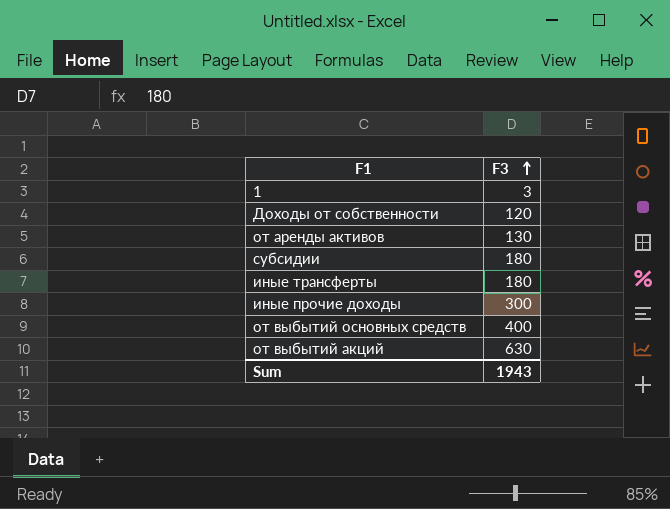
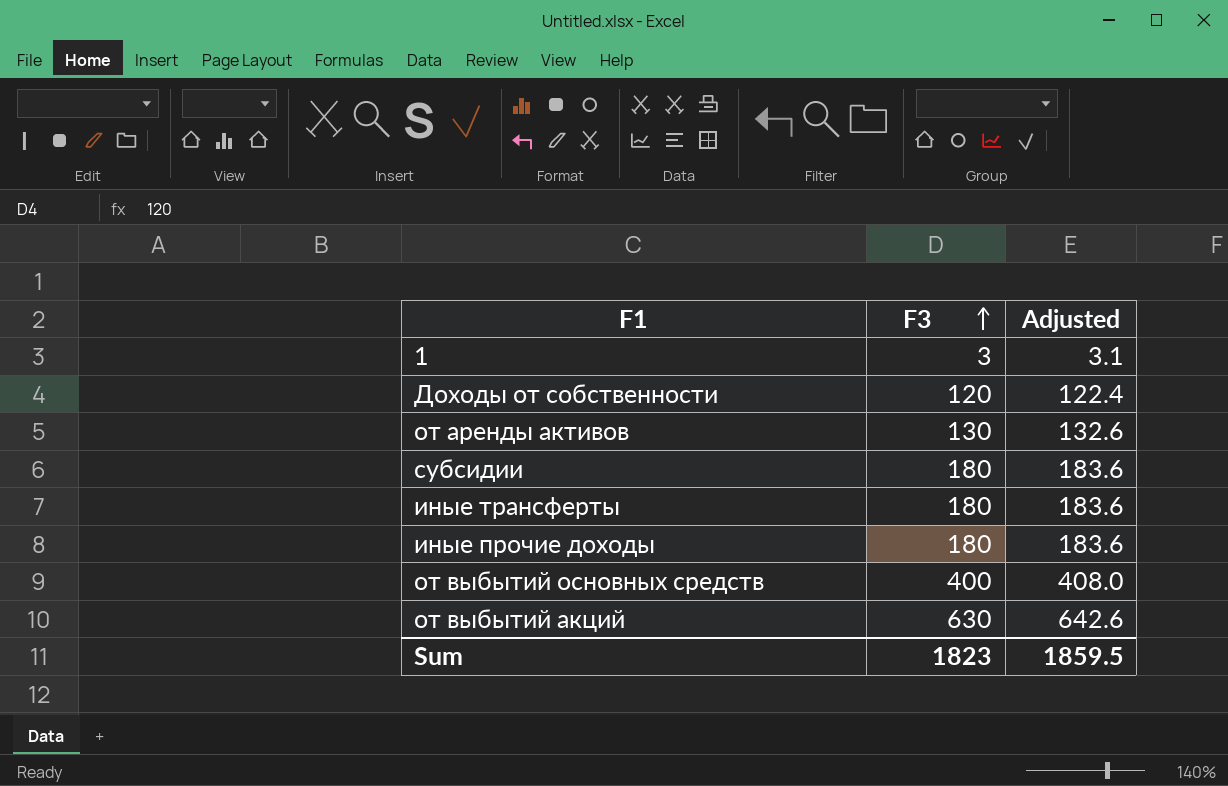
column Adjusted | formula: none -> [F3] * 1.02
иные прочие доходы | F3: 300 -> 180
Sum | F3: 1943 -> 1823

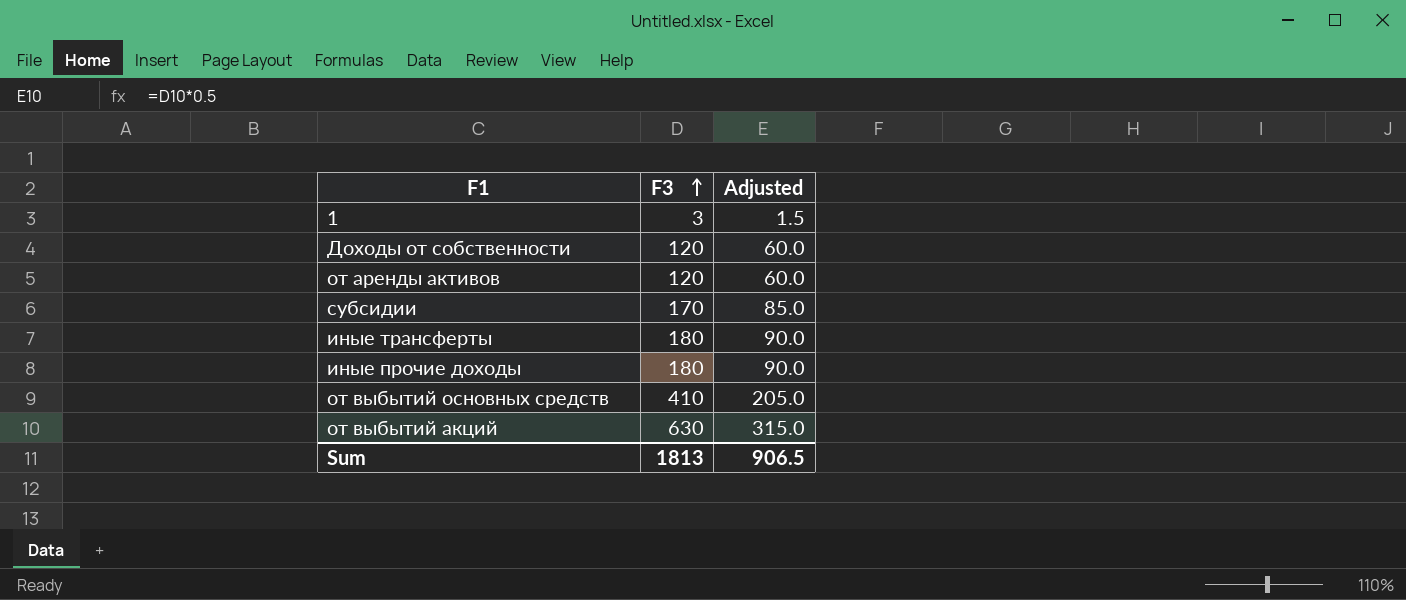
column Adjusted | formula: [F3] * 1.02 -> [F3] * 0.5
от аренды активов | F3: 130 -> 120
субсидии | F3: 180 -> 170
от выбытий основных средств | F3: 400 -> 410
Sum | F3: 1823 -> 1813
Sum | Adjusted: 1859.5 -> 906.5

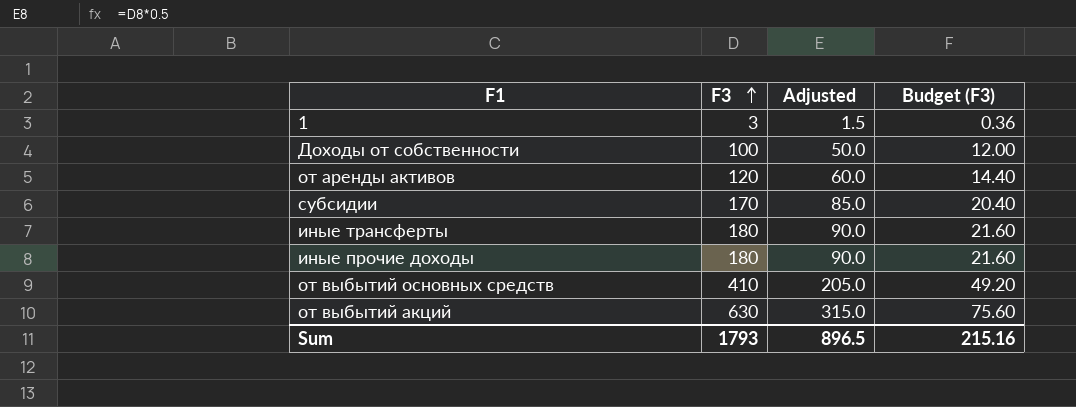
column Budget (F3) | formula: none -> [F3] * 0.12
Доходы от собственности | F3: 120 -> 100
Доходы от собственности | Adjusted: 60.0 -> 50.0
Sum | F3: 1813 -> 1793
Sum | Adjusted: 906.5 -> 896.5

